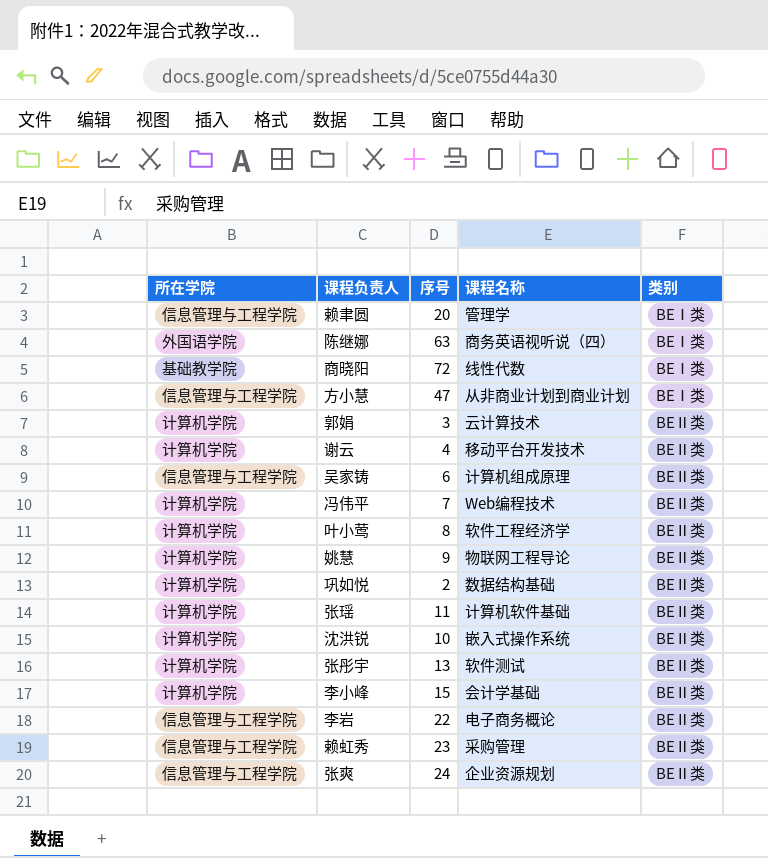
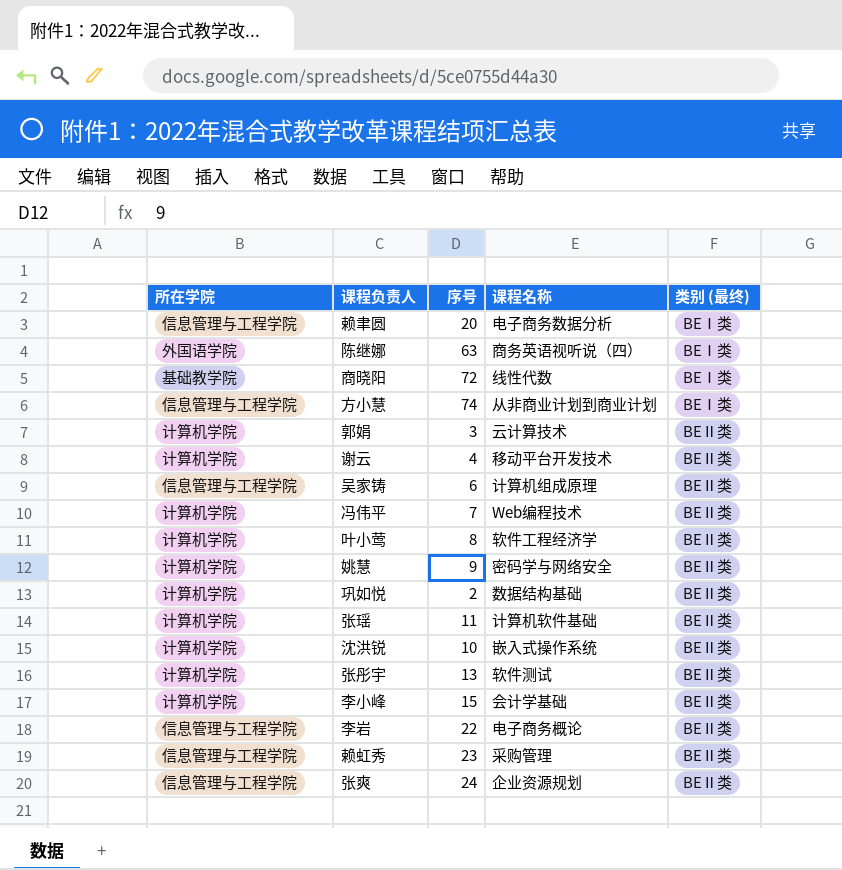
column name: 类别 -> 类别 (最终)
赖聿圆 | 课程名称: 管理学 -> 电子商务数据分析
方小慧 | 序号: 47 -> 74
姚慧 | 课程名称: 物联网工程导论 -> 密码学与网络安全

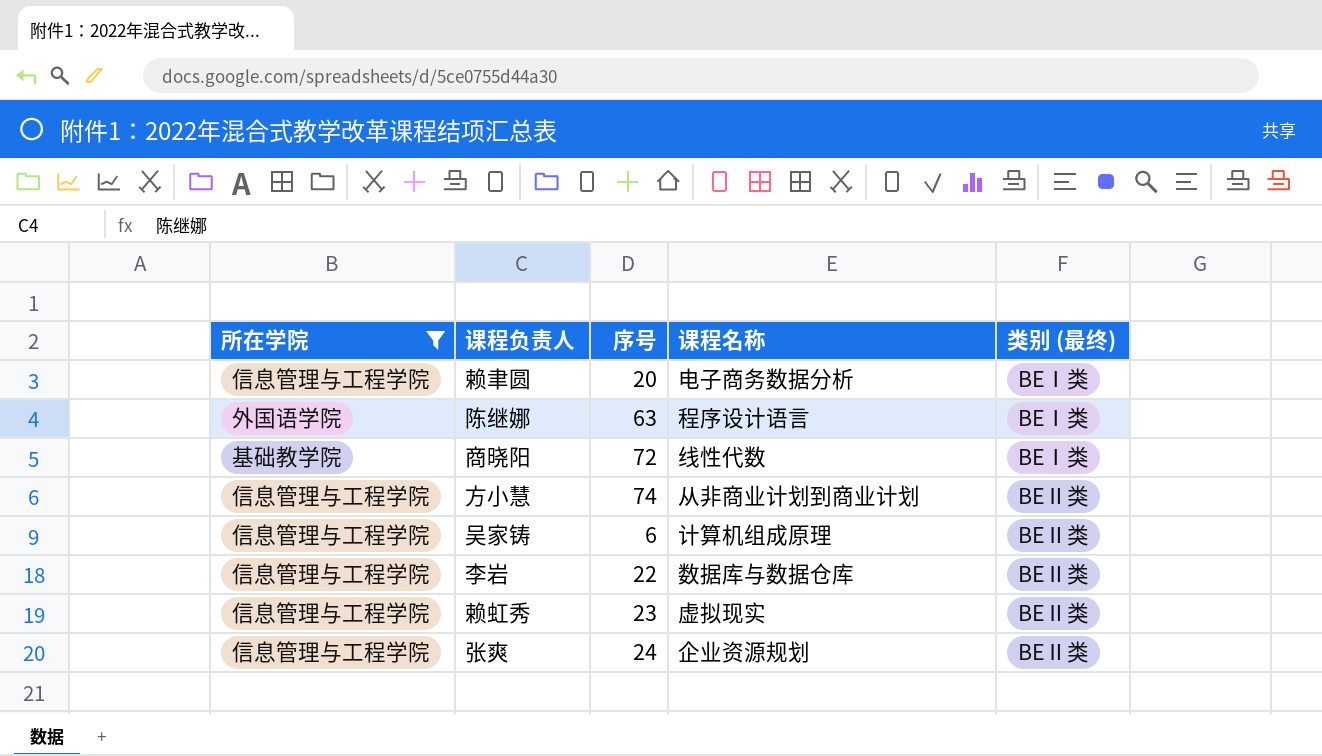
filter: none -> 所在学院 != 计算机学院
陈继娜 | 课程名称: 商务英语视听说（四） -> 程序设计语言
方小慧 | 类别 (最终): BEⅠ类 -> BEⅡ类
李岩 | 课程名称: 电子商务概论 -> 数据库与数据仓库
赖虹秀 | 课程名称: 采购管理 -> 虚拟现实

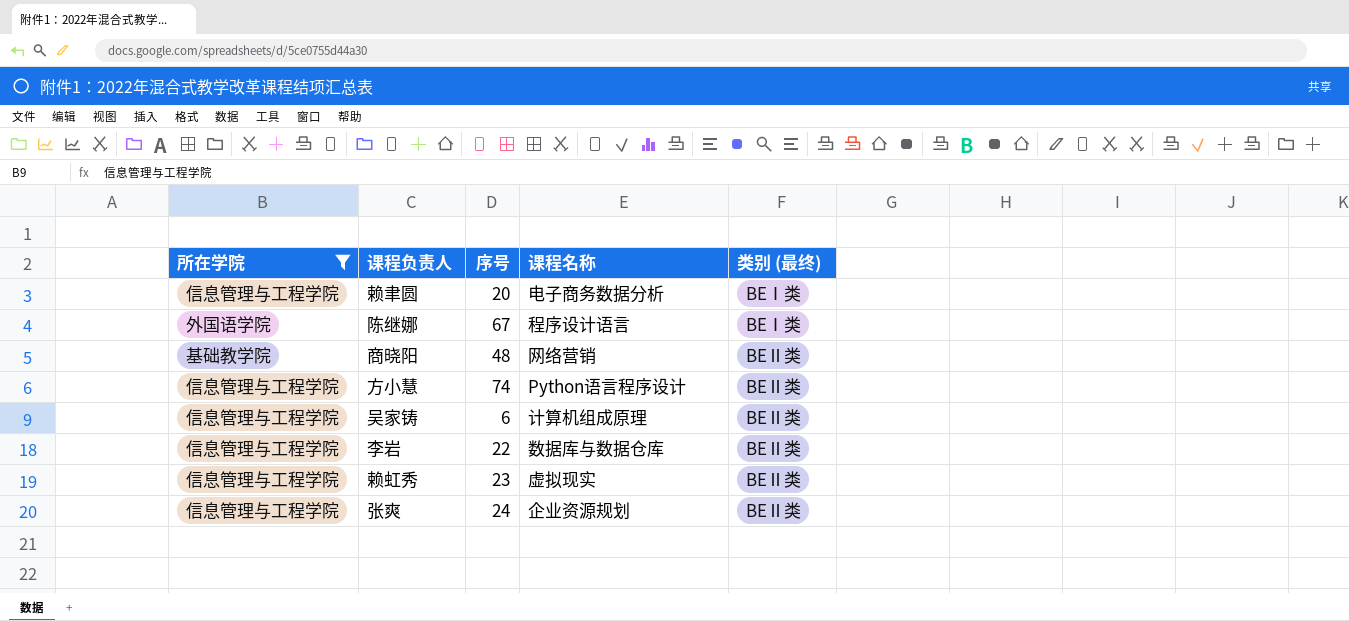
陈继娜 | 序号: 63 -> 67
商晓阳 | 序号: 72 -> 48
商晓阳 | 课程名称: 线性代数 -> 网络营销
商晓阳 | 类别 (最终): BEⅠ类 -> BEⅡ类
方小慧 | 课程名称: 从非商业计划到商业计划 -> Python语言程序设计

